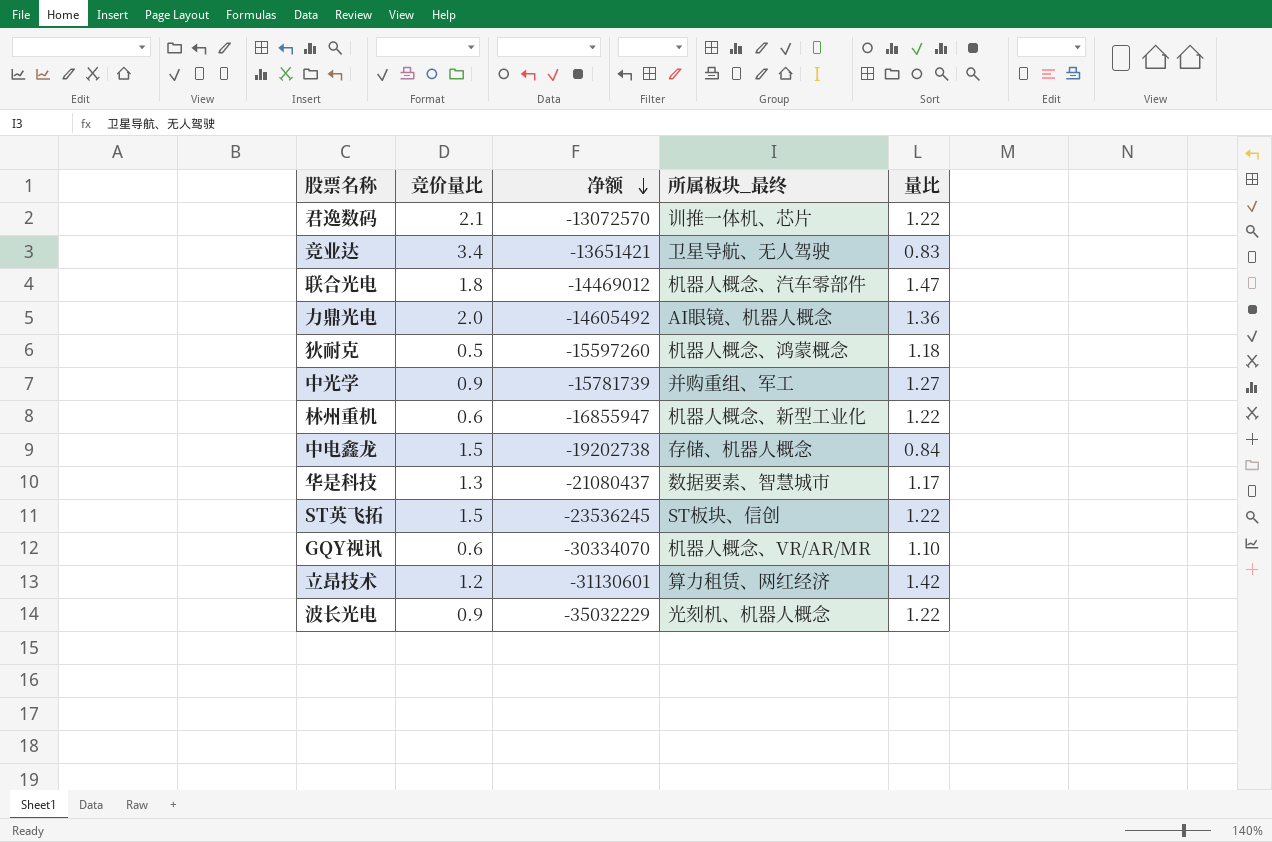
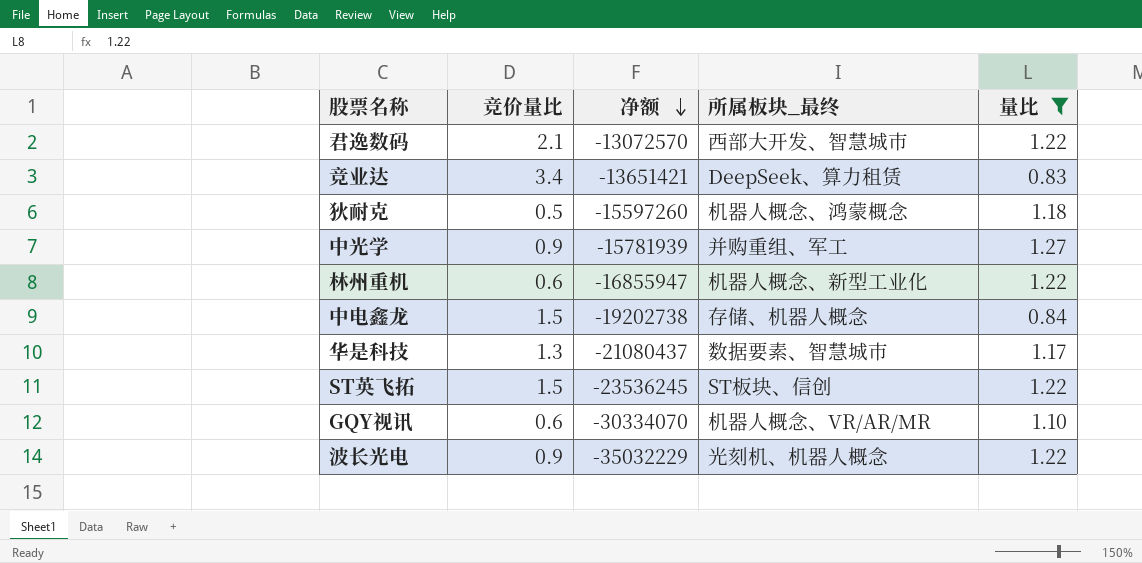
filter: none -> 量比 <= 1.27
君逸数码 | 所属板块_最终: 训推一体机、芯片 -> 西部大开发、智慧城市
竞业达 | 所属板块_最终: 卫星导航、无人驾驶 -> DeepSeek、算力租赁
中光学 | 净额: -15781739 -> -15781939

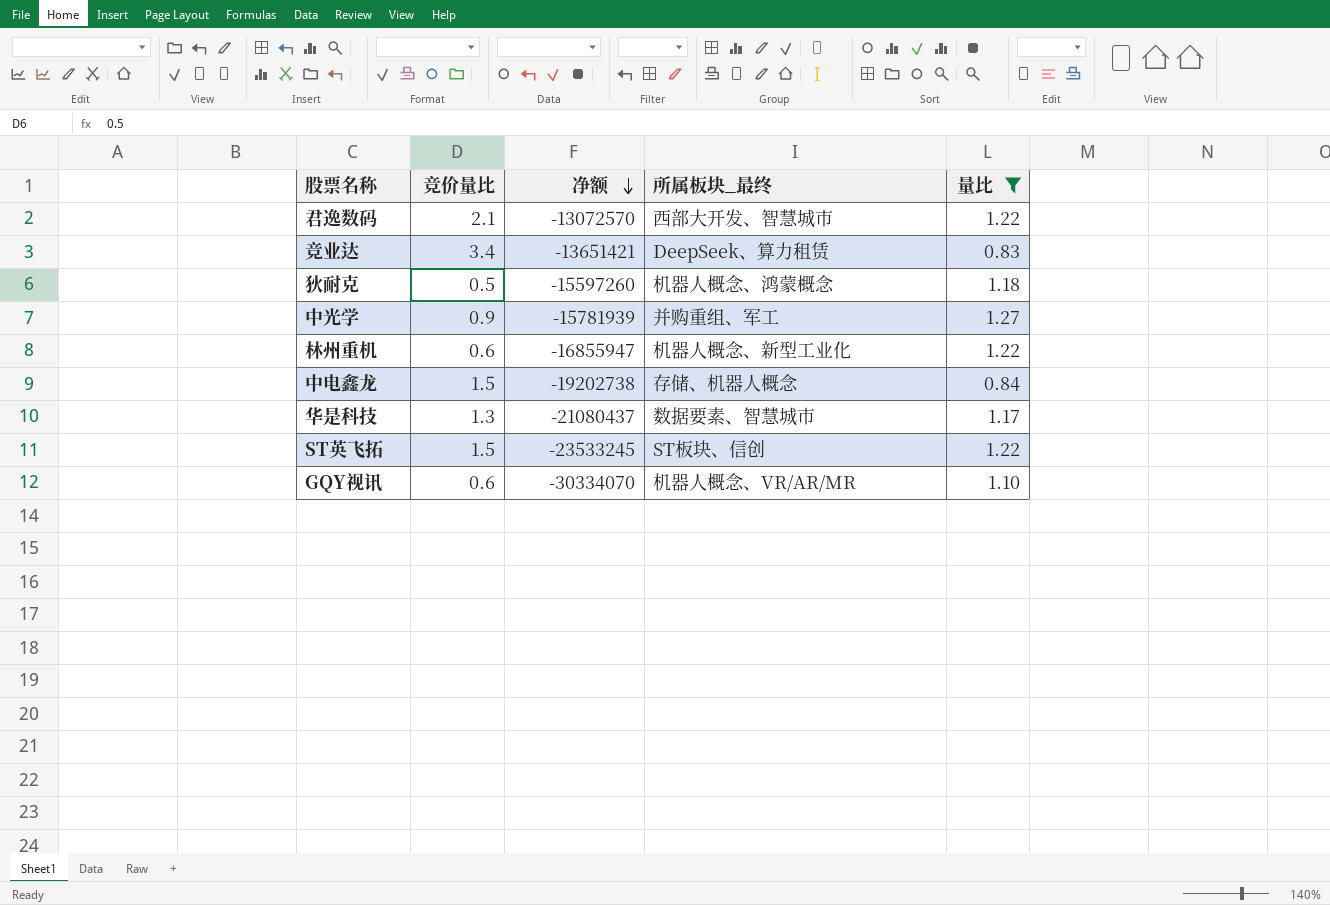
row 波长光电: 0.9 | -35032229 | 光刻机、机器人概念 | 1.22 -> none
ST英飞拓 | 净额: -23536245 -> -23533245

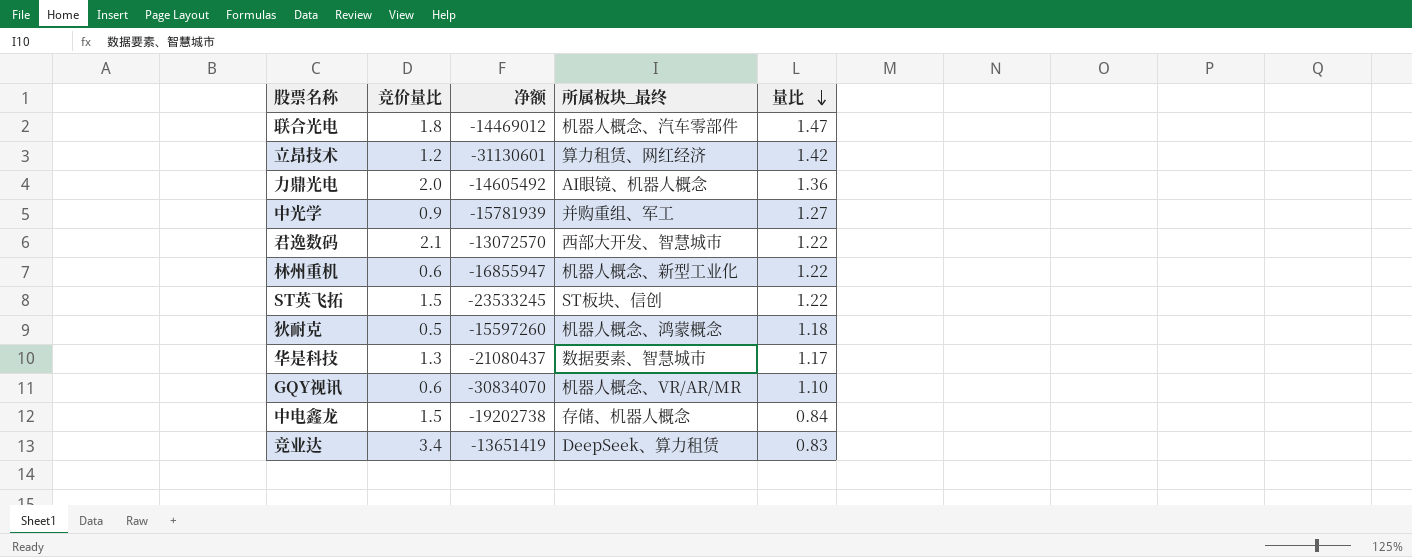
filter: 量比 <= 1.27 -> none
row order: 净额 descending -> 量比 descending
GQY视讯 | 净额: -30334070 -> -30834070
竞业达 | 净额: -13651421 -> -13651419

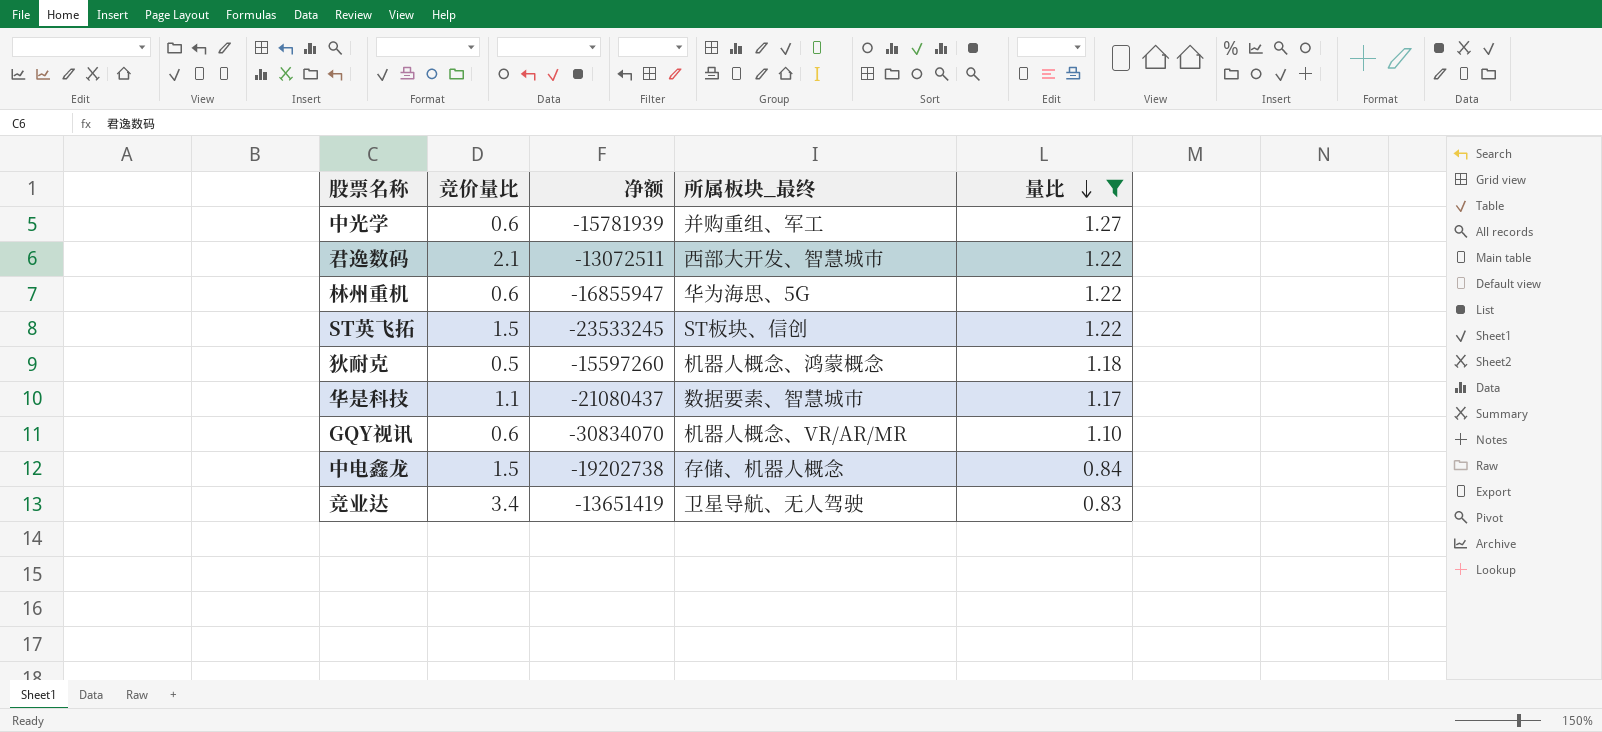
filter: none -> 量比 <= 1.27
中光学 | 竞价量比: 0.9 -> 0.6
君逸数码 | 净额: -13072570 -> -13072511
林州重机 | 所属板块_最终: 机器人概念、新型工业化 -> 华为海思、5G
华是科技 | 竞价量比: 1.3 -> 1.1
竞业达 | 所属板块_最终: DeepSeek、算力租赁 -> 卫星导航、无人驾驶

